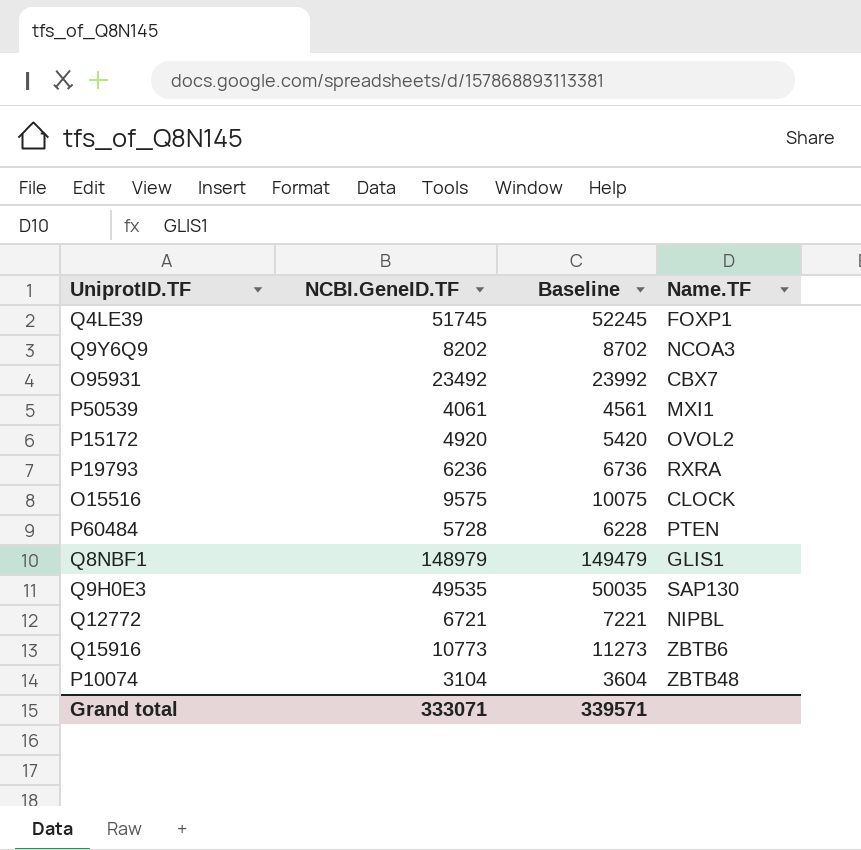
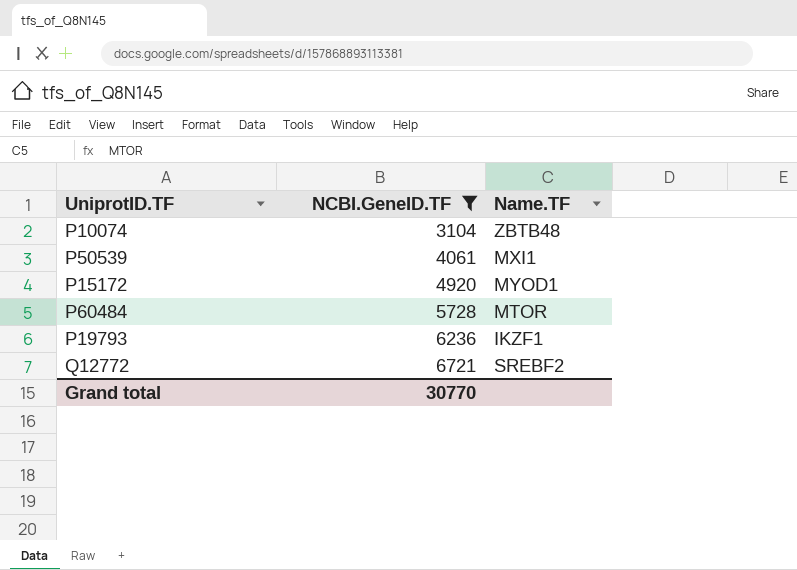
filter: none -> NCBI.GeneID.TF <= 6721
row order: none -> NCBI.GeneID.TF ascending
column Baseline | formula: [NCBI.GeneID.TF] + 500 -> none
P15172 | Name.TF: OVOL2 -> MYOD1
P60484 | Name.TF: PTEN -> MTOR
P19793 | Name.TF: RXRA -> IKZF1
Q12772 | Name.TF: NIPBL -> SREBF2
Grand total | NCBI.GeneID.TF: 333071 -> 30770

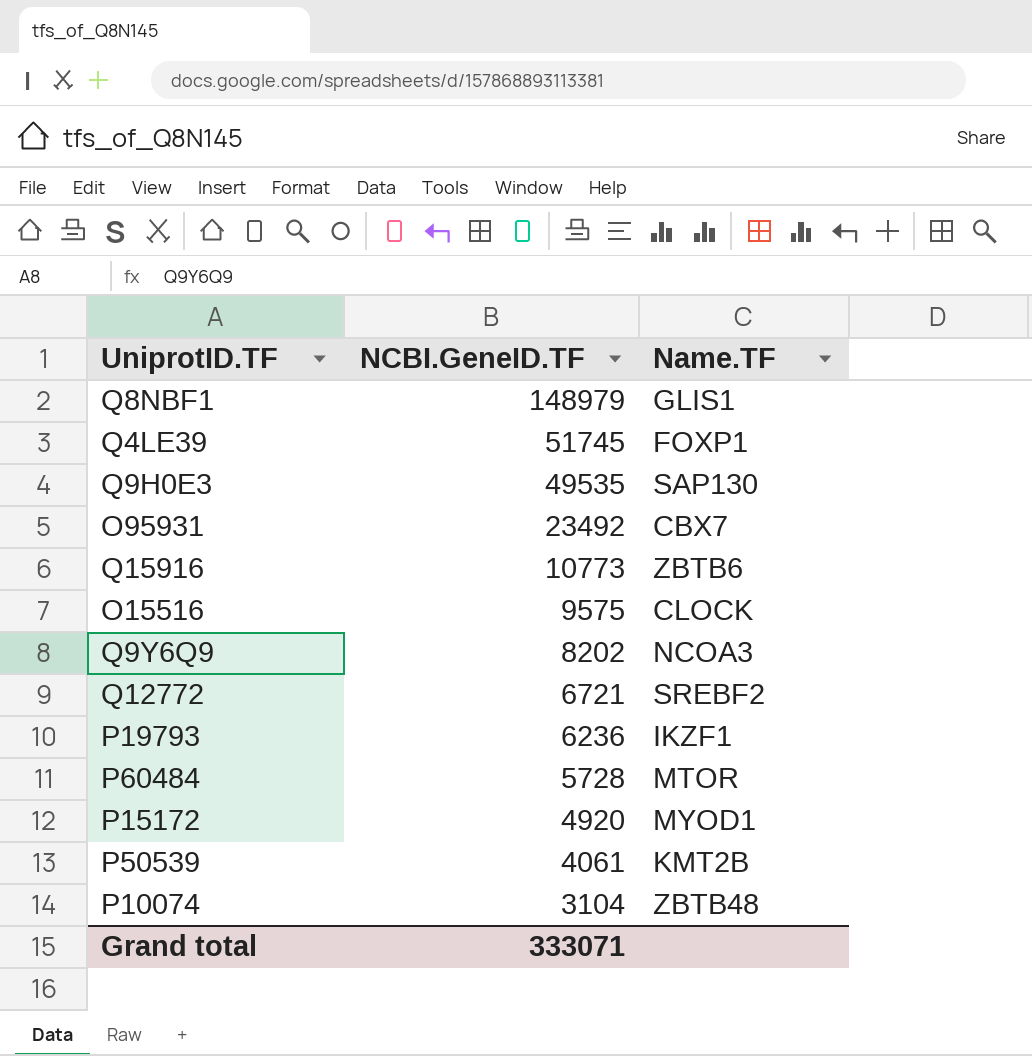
filter: NCBI.GeneID.TF <= 6721 -> none
row order: NCBI.GeneID.TF ascending -> NCBI.GeneID.TF descending
P50539 | Name.TF: MXI1 -> KMT2B
Grand total | NCBI.GeneID.TF: 30770 -> 333071

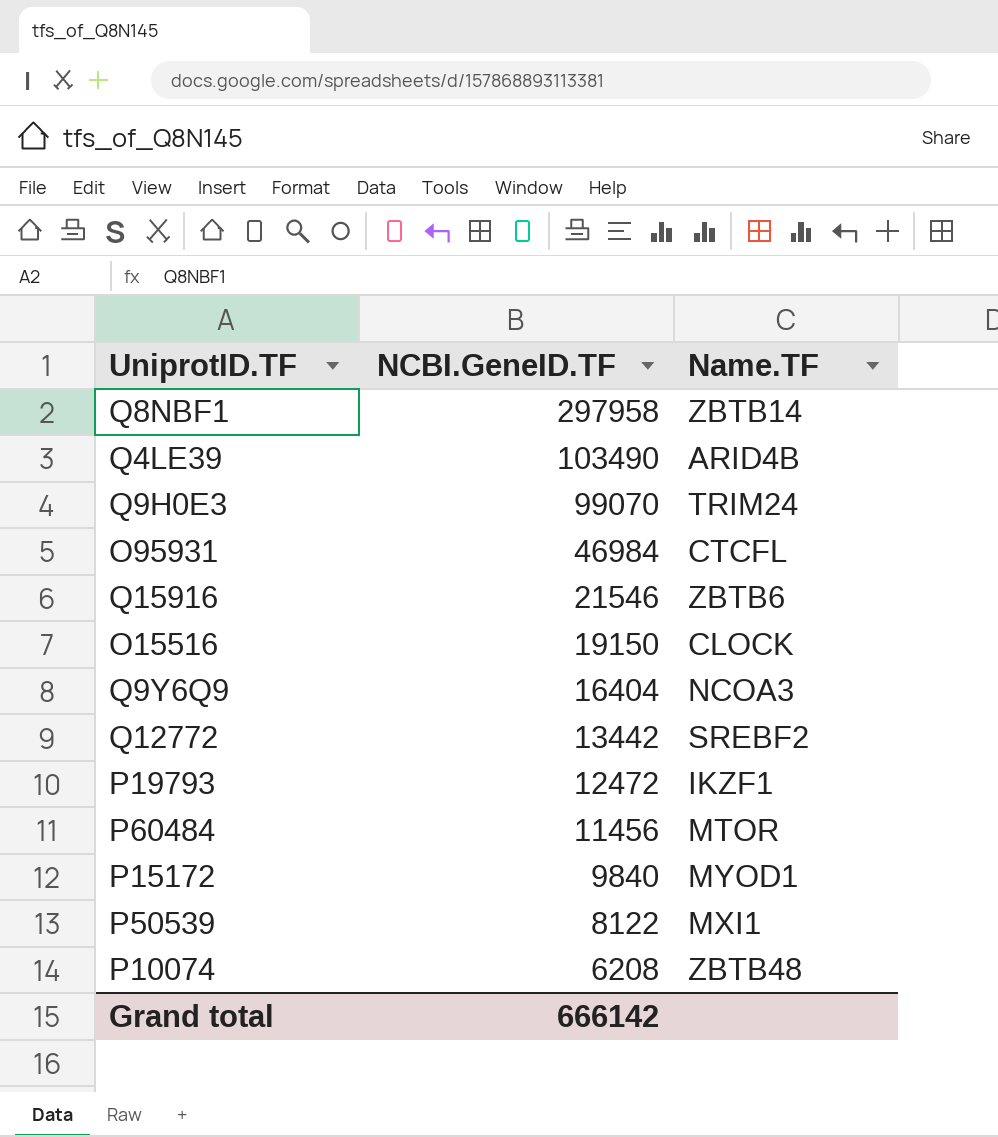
Q8NBF1 | NCBI.GeneID.TF: 148979 -> 297958
Q8NBF1 | Name.TF: GLIS1 -> ZBTB14
Q4LE39 | NCBI.GeneID.TF: 51745 -> 103490
Q4LE39 | Name.TF: FOXP1 -> ARID4B
Q9H0E3 | NCBI.GeneID.TF: 49535 -> 99070
Q9H0E3 | Name.TF: SAP130 -> TRIM24
O95931 | NCBI.GeneID.TF: 23492 -> 46984
O95931 | Name.TF: CBX7 -> CTCFL
Q15916 | NCBI.GeneID.TF: 10773 -> 21546
O15516 | NCBI.GeneID.TF: 9575 -> 19150
Q9Y6Q9 | NCBI.GeneID.TF: 8202 -> 16404
Q12772 | NCBI.GeneID.TF: 6721 -> 13442
P19793 | NCBI.GeneID.TF: 6236 -> 12472
P60484 | NCBI.GeneID.TF: 5728 -> 11456
P15172 | NCBI.GeneID.TF: 4920 -> 9840
P50539 | NCBI.GeneID.TF: 4061 -> 8122
P50539 | Name.TF: KMT2B -> MXI1
P10074 | NCBI.GeneID.TF: 3104 -> 6208
Grand total | NCBI.GeneID.TF: 333071 -> 666142

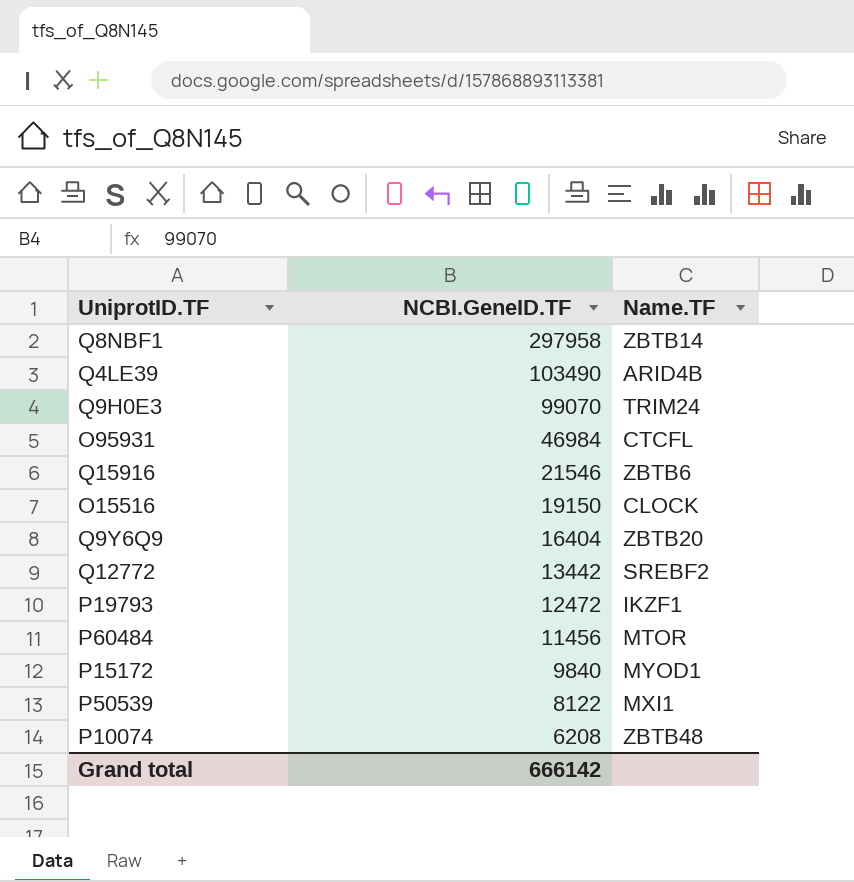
Q9Y6Q9 | Name.TF: NCOA3 -> ZBTB20

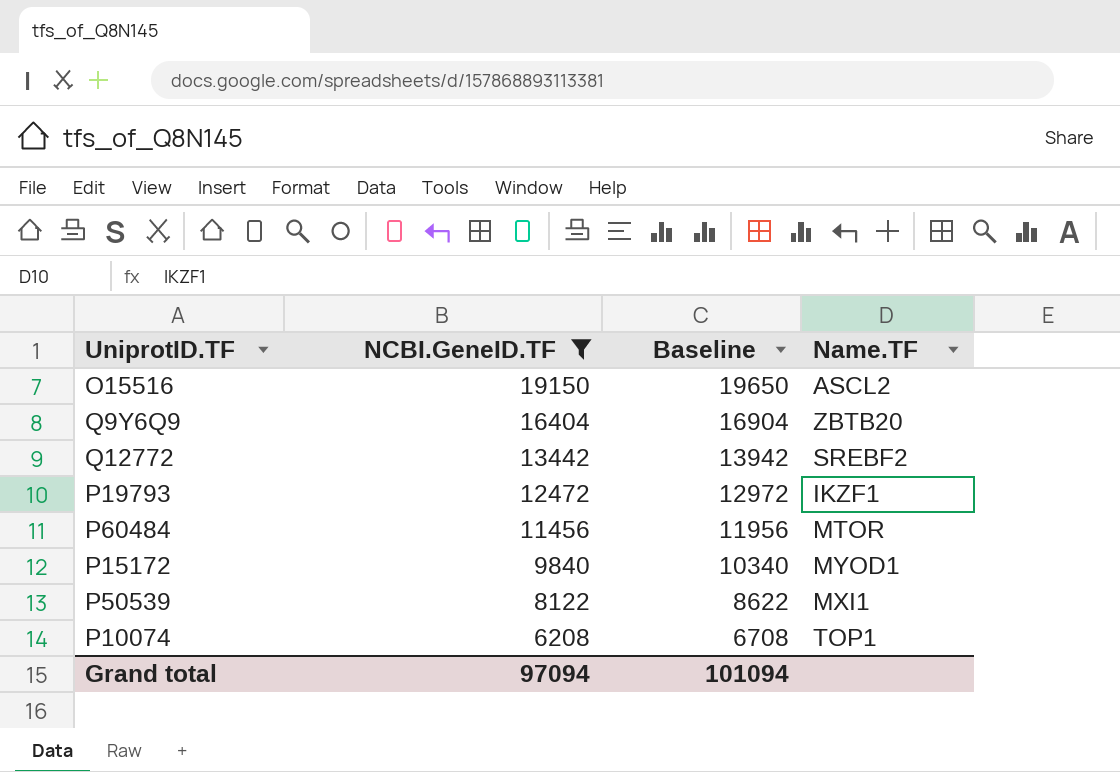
filter: none -> NCBI.GeneID.TF <= 19150
column Baseline | formula: none -> [NCBI.GeneID.TF] + 500
O15516 | Name.TF: CLOCK -> ASCL2
P10074 | Name.TF: ZBTB48 -> TOP1
Grand total | NCBI.GeneID.TF: 666142 -> 97094

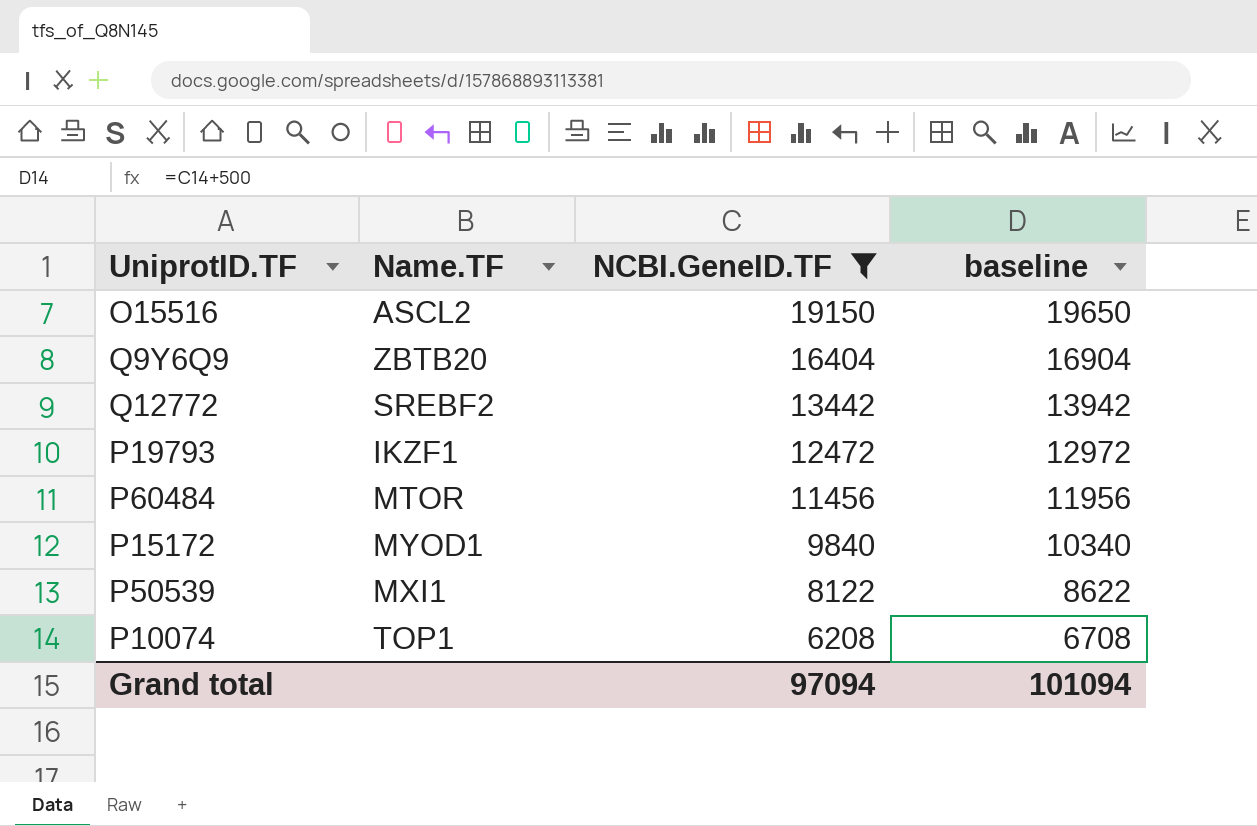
column Name.TF | position: 4 -> 2
column name: Baseline -> baseline

